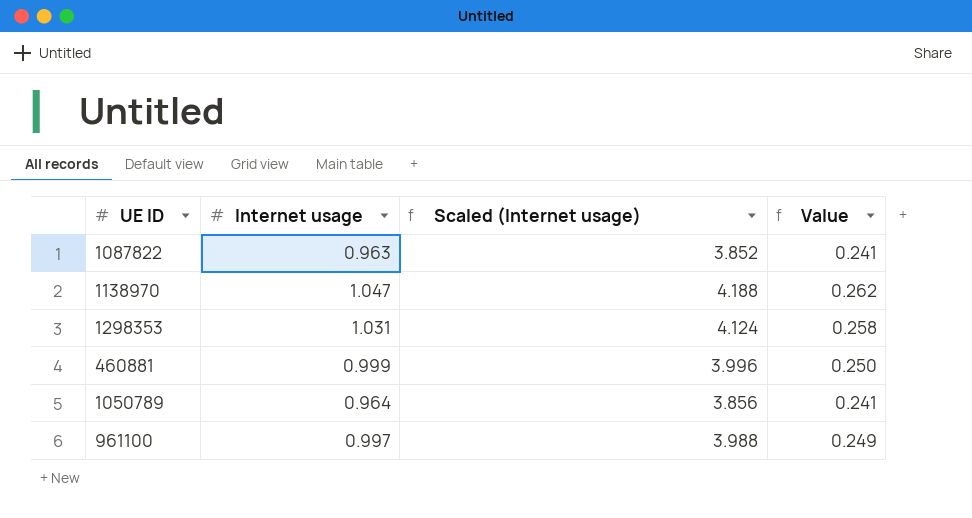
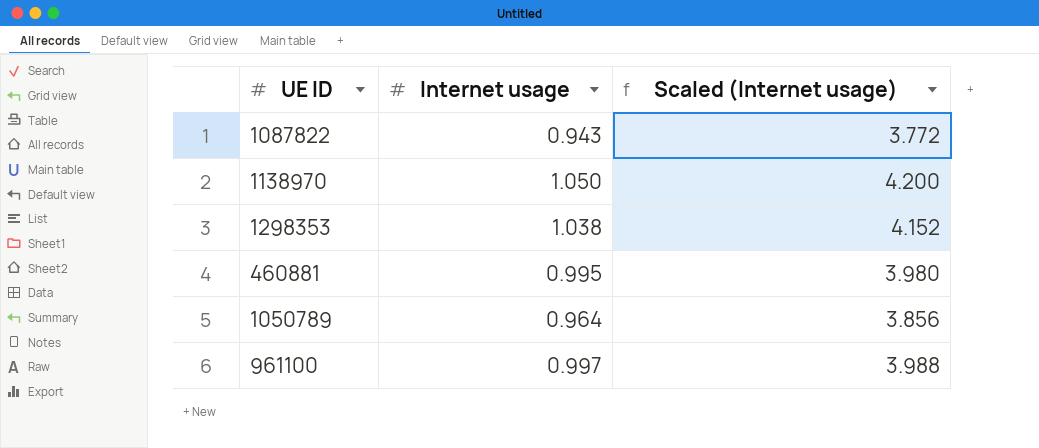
column Value | formula: [Internet usage] * 0.25 -> none
1087822 | Internet usage: 0.963 -> 0.943
1087822 | Scaled (Internet usage): 3.852 -> 3.772
1138970 | Internet usage: 1.047 -> 1.050
1138970 | Scaled (Internet usage): 4.188 -> 4.200
1298353 | Internet usage: 1.031 -> 1.038
1298353 | Scaled (Internet usage): 4.124 -> 4.152
460881 | Internet usage: 0.999 -> 0.995
460881 | Scaled (Internet usage): 3.996 -> 3.980

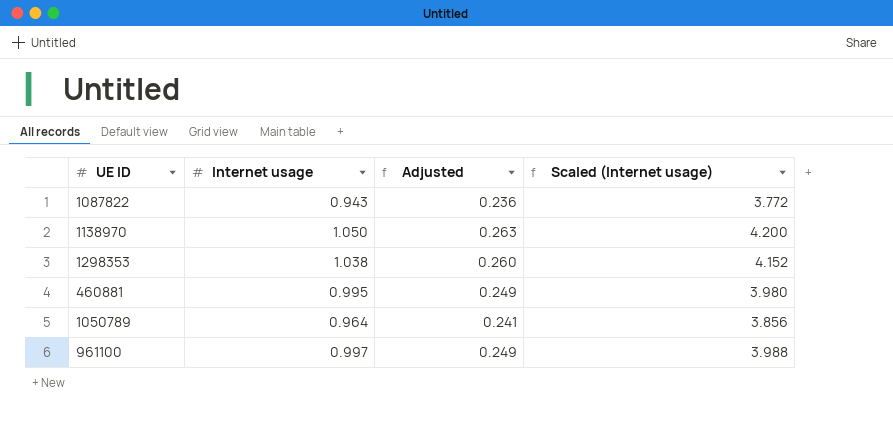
column Adjusted | formula: none -> [Internet usage] * 0.25

